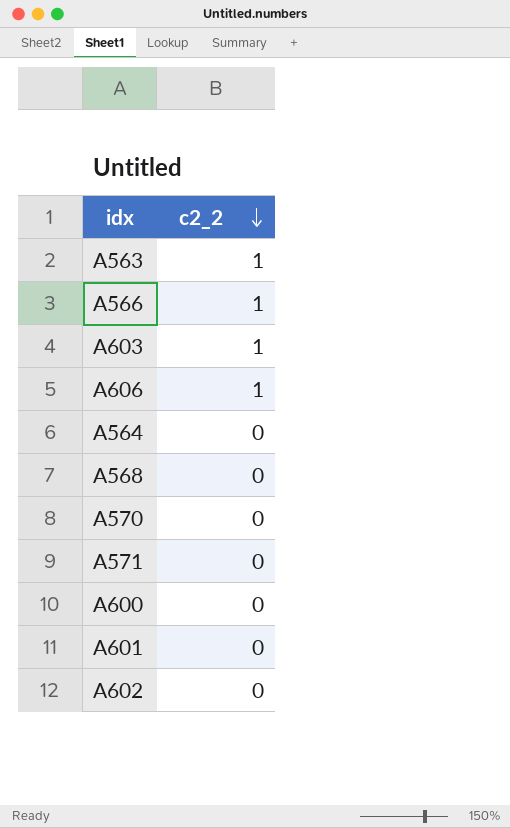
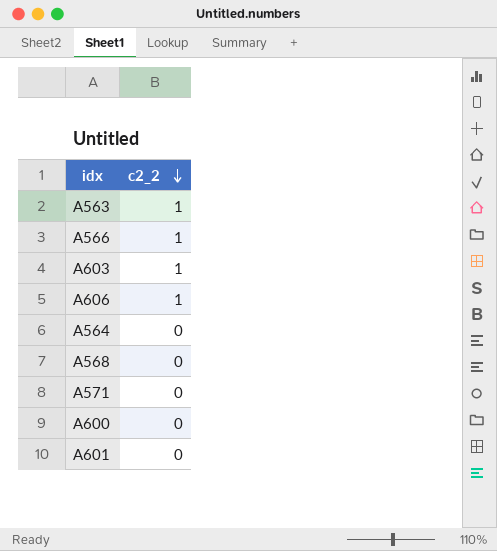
row A570: 0 -> none
row A602: 0 -> none

